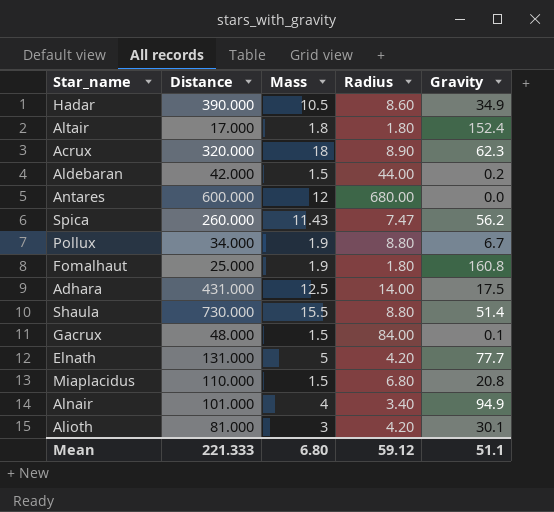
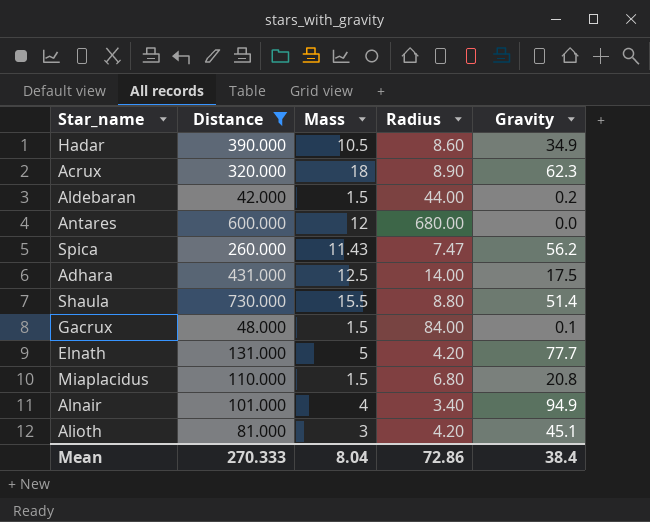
filter: none -> Distance >= 42.000
Alioth | Gravity: 30.1 -> 45.1
Mean | Distance: 221.333 -> 270.333
Mean | Mass: 6.80 -> 8.04
Mean | Radius: 59.12 -> 72.86
Mean | Gravity: 51.1 -> 38.4

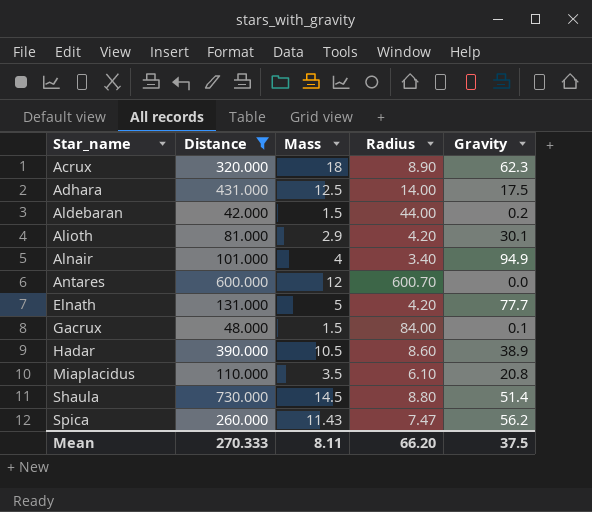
row order: none -> Star_name ascending
Alioth | Mass: 3 -> 2.9
Alioth | Gravity: 45.1 -> 30.1
Antares | Radius: 680.00 -> 600.70
Hadar | Gravity: 34.9 -> 38.9
Miaplacidus | Mass: 1.5 -> 3.5
Miaplacidus | Radius: 6.80 -> 6.10
Shaula | Mass: 15.5 -> 14.5
Mean | Mass: 8.04 -> 8.11
Mean | Radius: 72.86 -> 66.20
Mean | Gravity: 38.4 -> 37.5

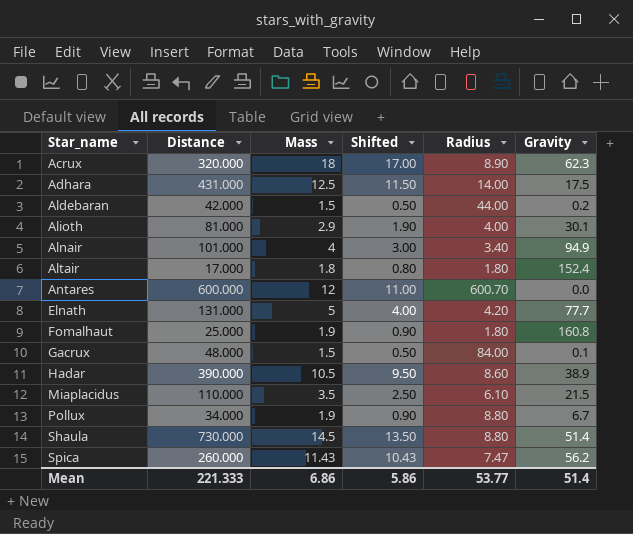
filter: Distance >= 42.000 -> none
column Shifted | formula: none -> [Mass] - 1
Alioth | Radius: 4.20 -> 4.00
Miaplacidus | Gravity: 20.8 -> 21.5
Mean | Distance: 270.333 -> 221.333
Mean | Mass: 8.11 -> 6.86
Mean | Radius: 66.20 -> 53.77
Mean | Gravity: 37.5 -> 51.4

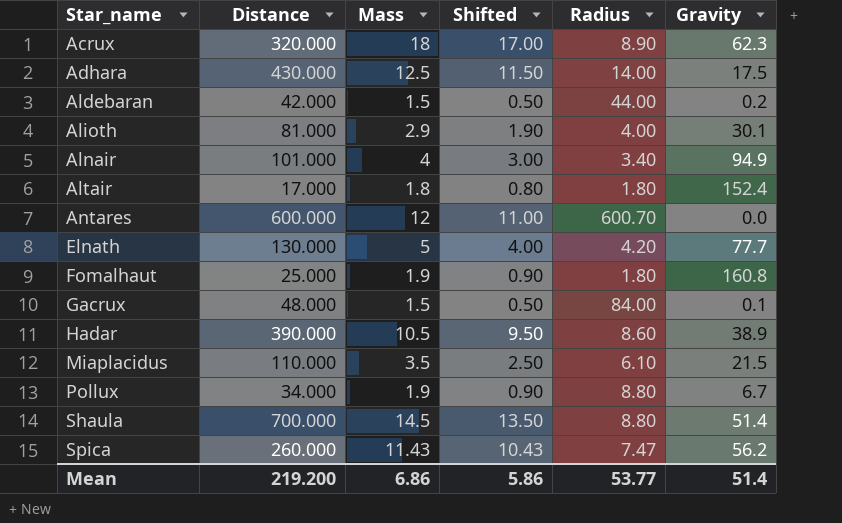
Adhara | Distance: 431.000 -> 430.000
Elnath | Distance: 131.000 -> 130.000
Shaula | Distance: 730.000 -> 700.000
Mean | Distance: 221.333 -> 219.200

